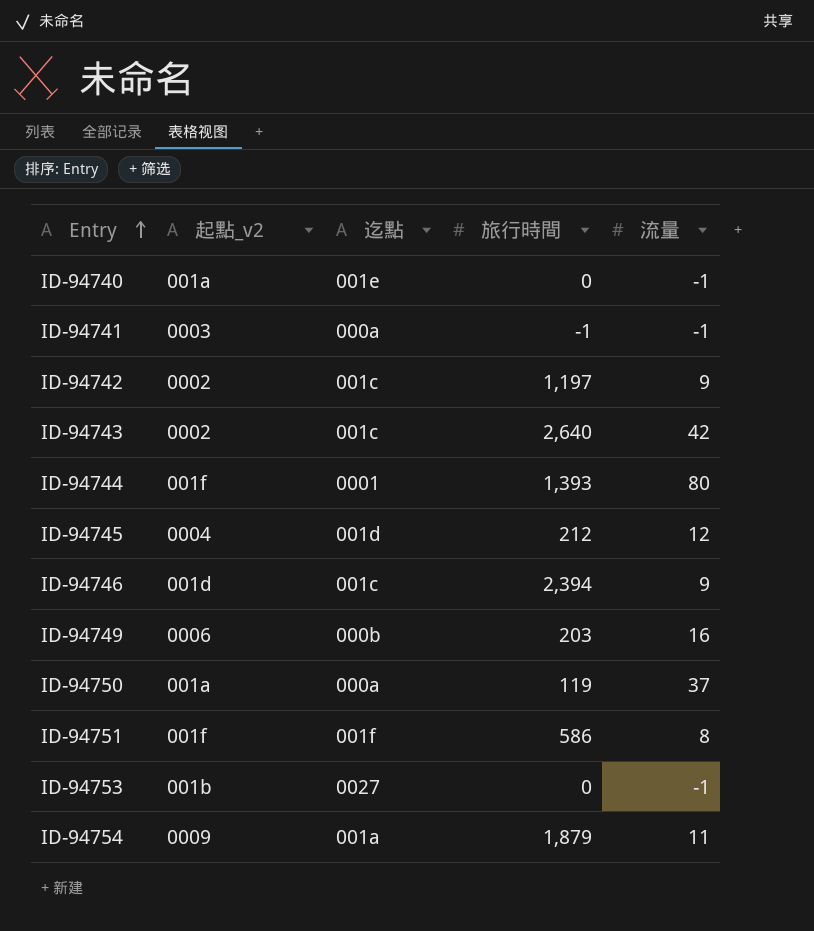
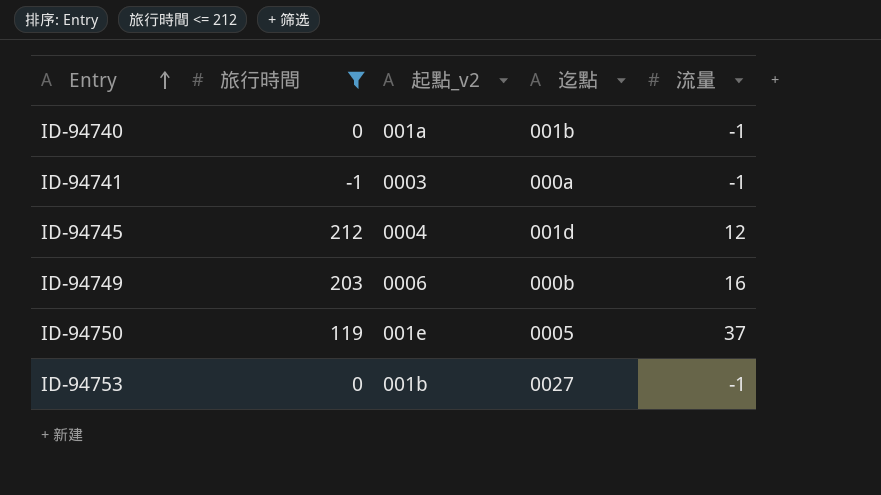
filter: none -> 旅行時間 <= 212
column 旅行時間 | position: 4 -> 2
ID-94740 | 迄點: 001e -> 001b
ID-94750 | 起點_v2: 001a -> 001e
ID-94750 | 迄點: 000a -> 0005

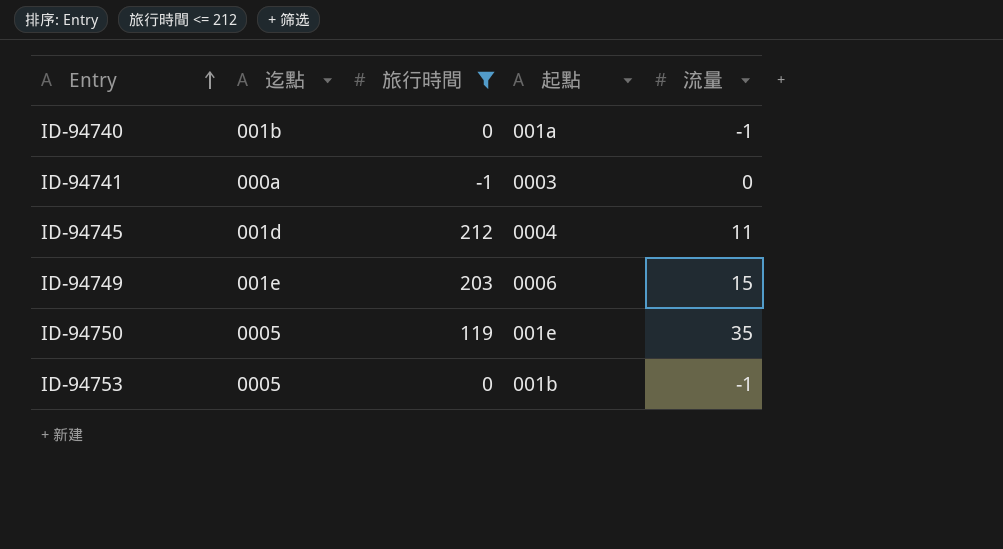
column 迄點 | position: 4 -> 2
column name: 起點_v2 -> 起點
ID-94741 | 流量: -1 -> 0
ID-94745 | 流量: 12 -> 11
ID-94749 | 迄點: 000b -> 001e
ID-94749 | 流量: 16 -> 15
ID-94750 | 流量: 37 -> 35
ID-94753 | 迄點: 0027 -> 0005

